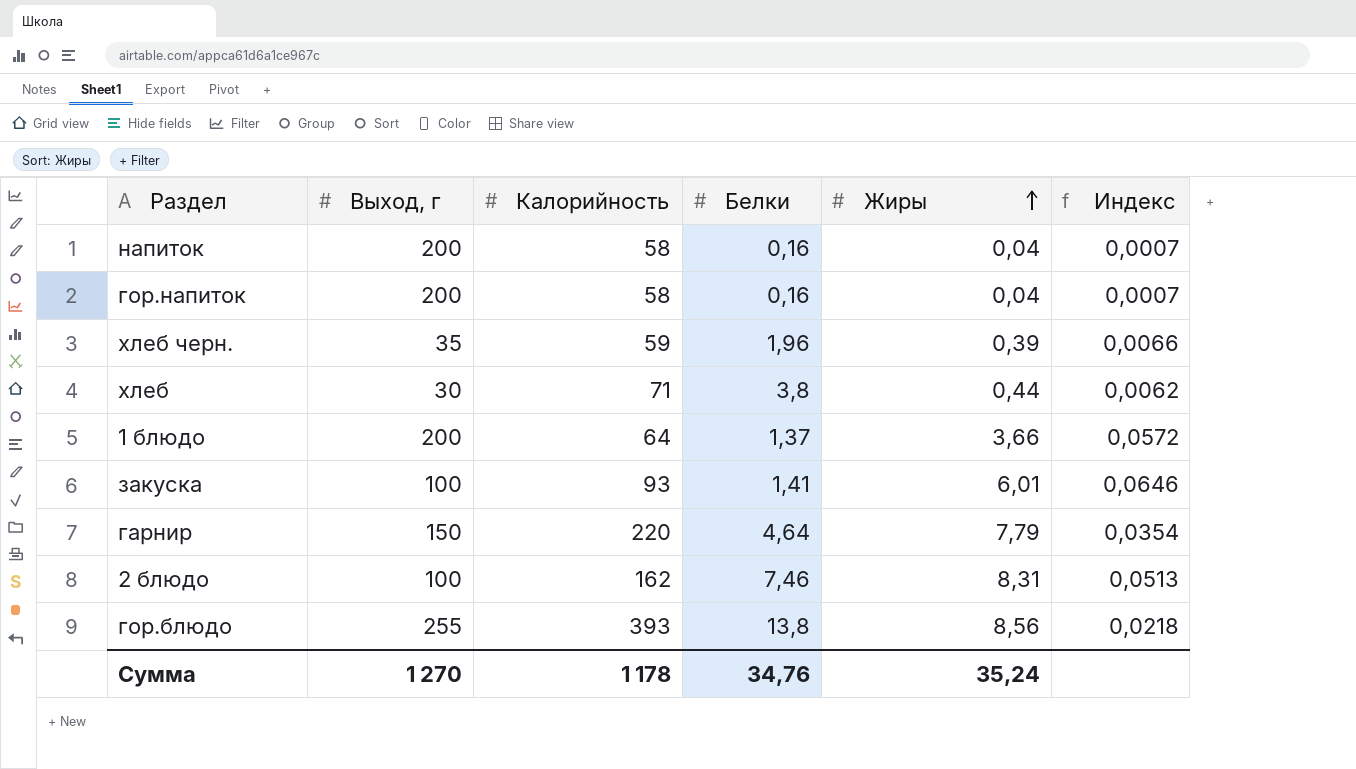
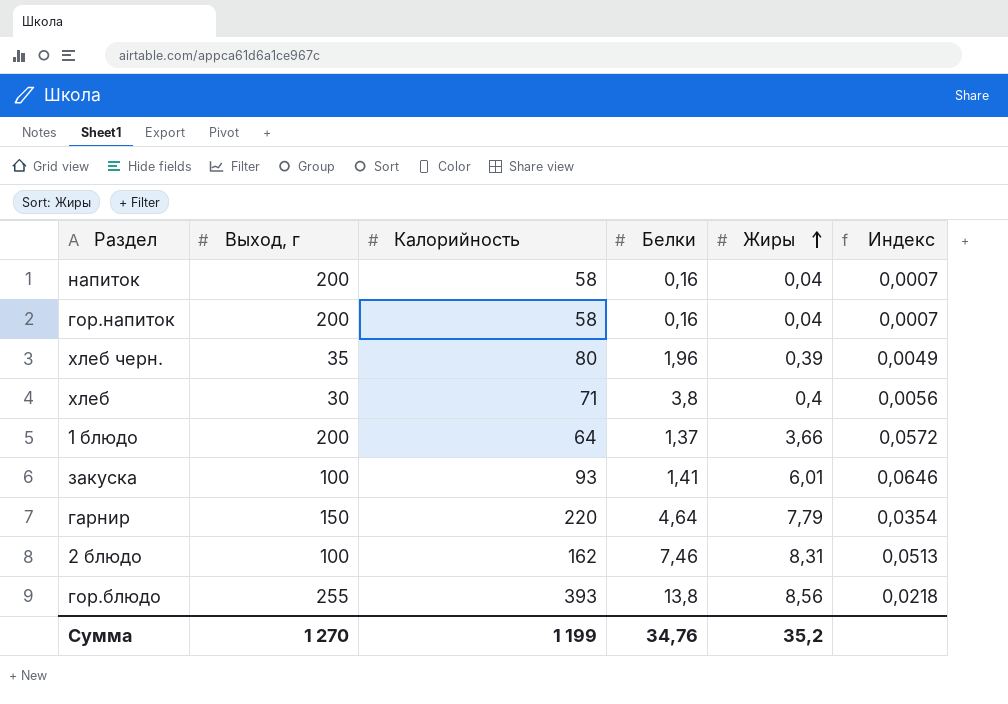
хлеб черн. | Калорийность: 59 -> 80
хлеб черн. | Индекс: 0,0066 -> 0,0049
хлеб | Жиры: 0,44 -> 0,4
хлеб | Индекс: 0,0062 -> 0,0056
Сумма | Калорийность: 1 178 -> 1 199
Сумма | Жиры: 35,24 -> 35,2

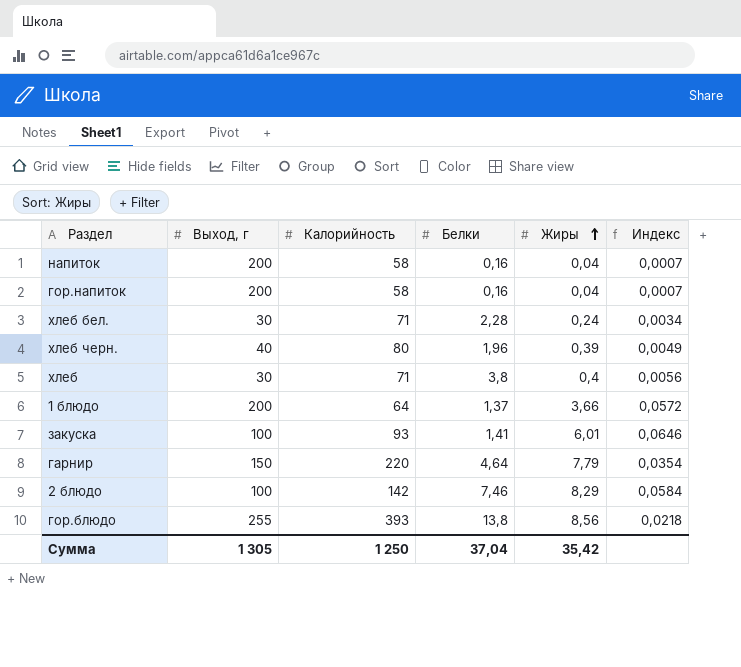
row хлеб бел.: none -> 30 | 71 | 2,28 | 0,24 | 0,0034
хлеб черн. | Выход, г: 35 -> 40
2 блюдо | Калорийность: 162 -> 142
2 блюдо | Жиры: 8,31 -> 8,29
2 блюдо | Индекс: 0,0513 -> 0,0584
Сумма | Выход, г: 1 270 -> 1 305
Сумма | Калорийность: 1 199 -> 1 250
Сумма | Белки: 34,76 -> 37,04
Сумма | Жиры: 35,2 -> 35,42

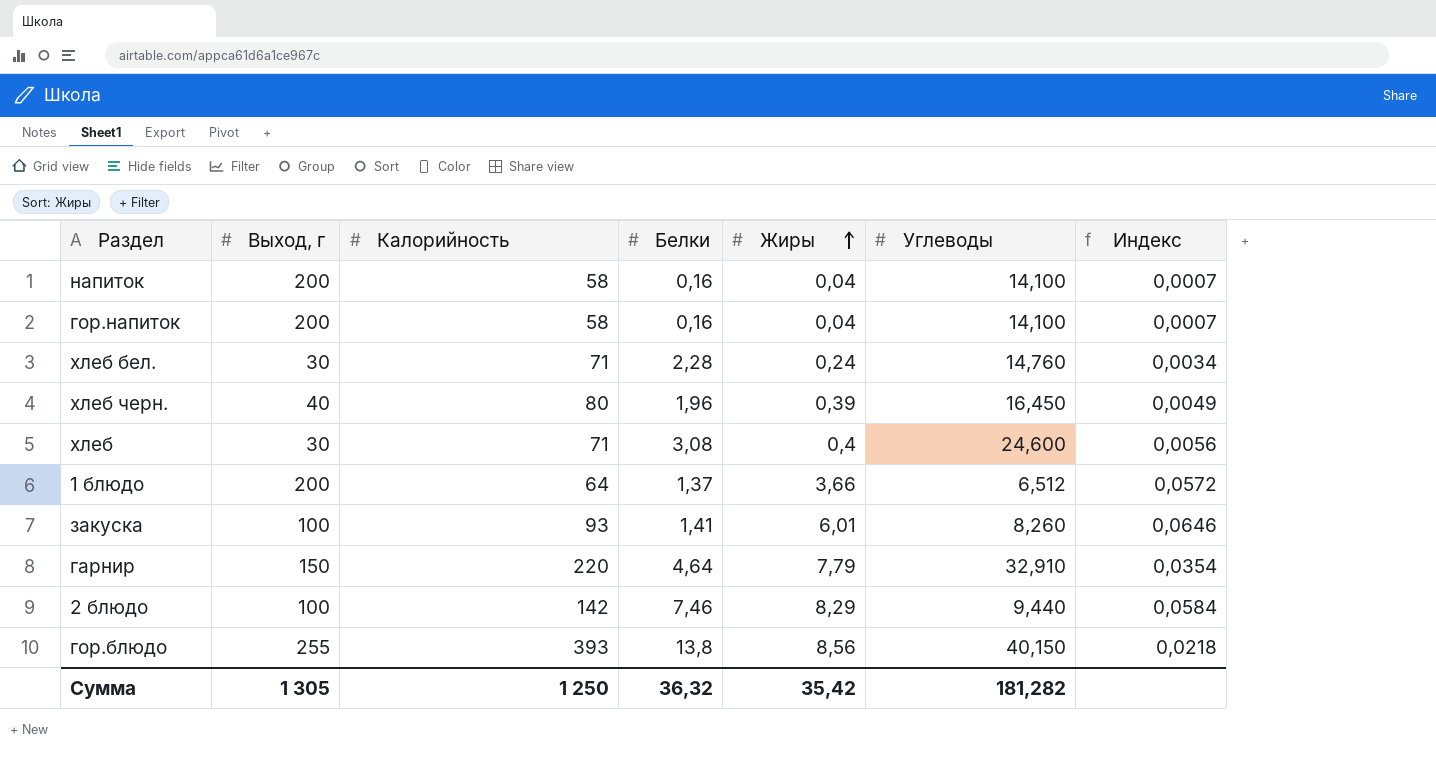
column Углеводы | position: none -> 6
хлеб | Белки: 3,8 -> 3,08
Сумма | Белки: 37,04 -> 36,32

